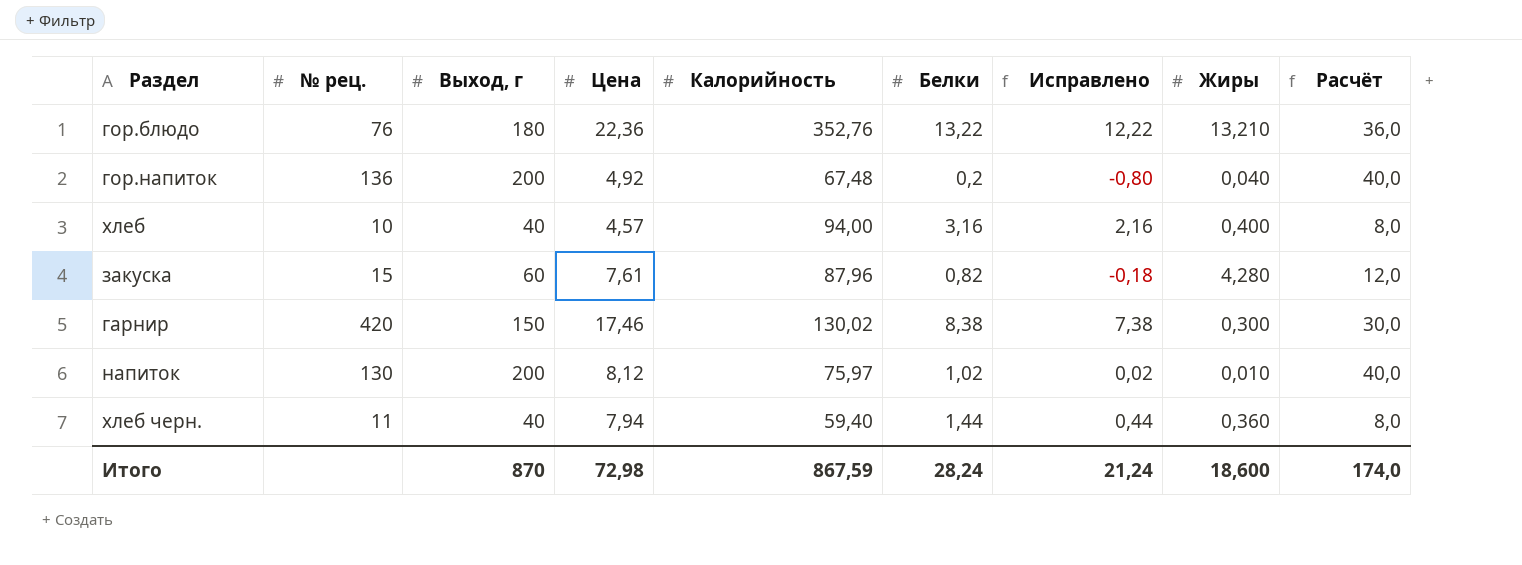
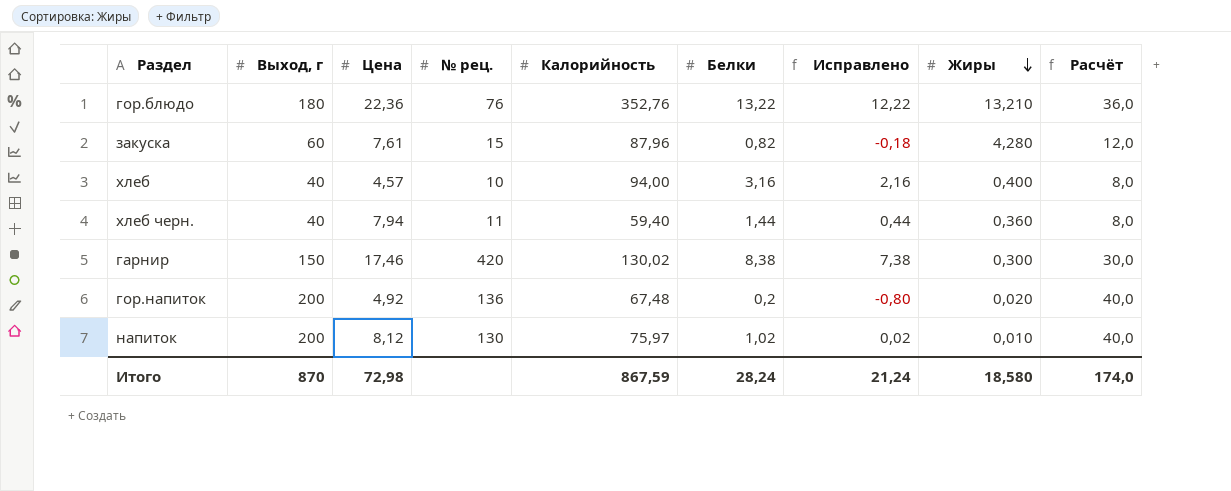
row order: none -> Жиры descending
column № рец. | position: 2 -> 4
гор.напиток | Жиры: 0,040 -> 0,020
Итого | Жиры: 18,600 -> 18,580

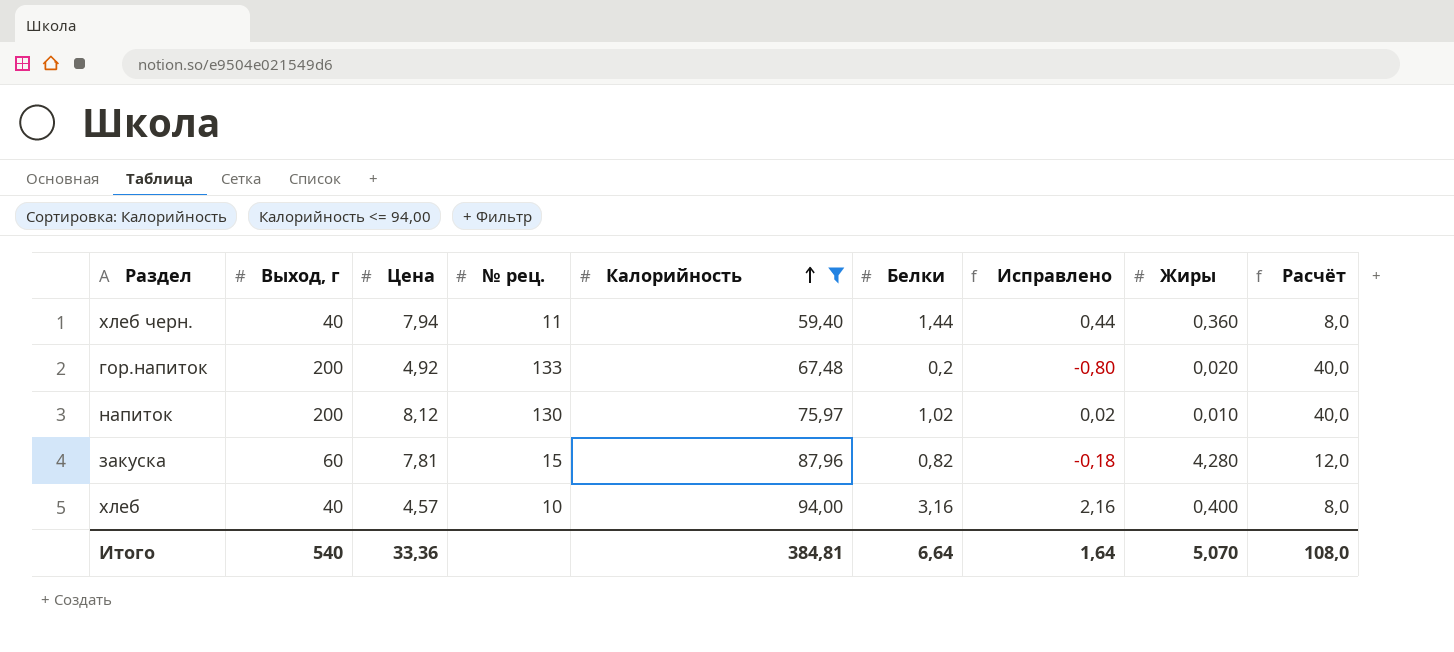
filter: none -> Калорийность <= 94,00
row order: Жиры descending -> Калорийность ascending
гор.напиток | № рец.: 136 -> 133
закуска | Цена: 7,61 -> 7,81
Итого | Выход, г: 870 -> 540
Итого | Цена: 72,98 -> 33,36
Итого | Калорийность: 867,59 -> 384,81
Итого | Белки: 28,24 -> 6,64
Итого | Исправлено: 21,24 -> 1,64
Итого | Жиры: 18,580 -> 5,070
Итого | Расчёт: 174,0 -> 108,0

